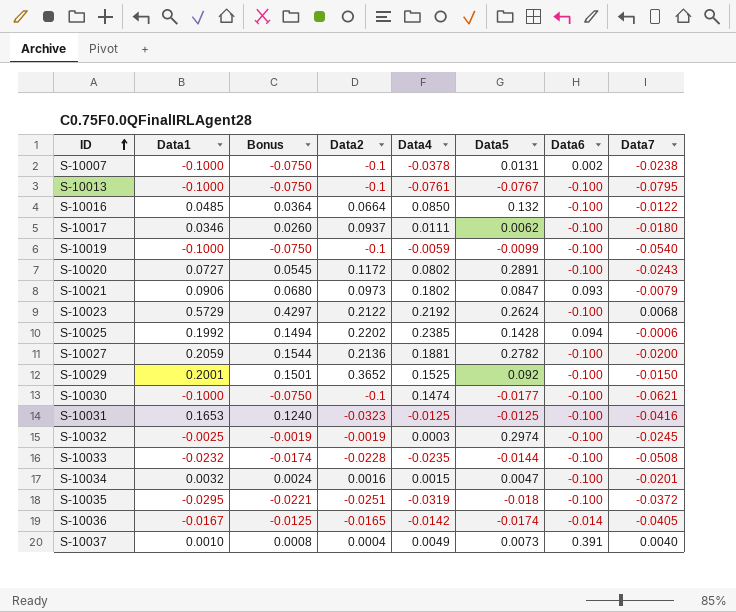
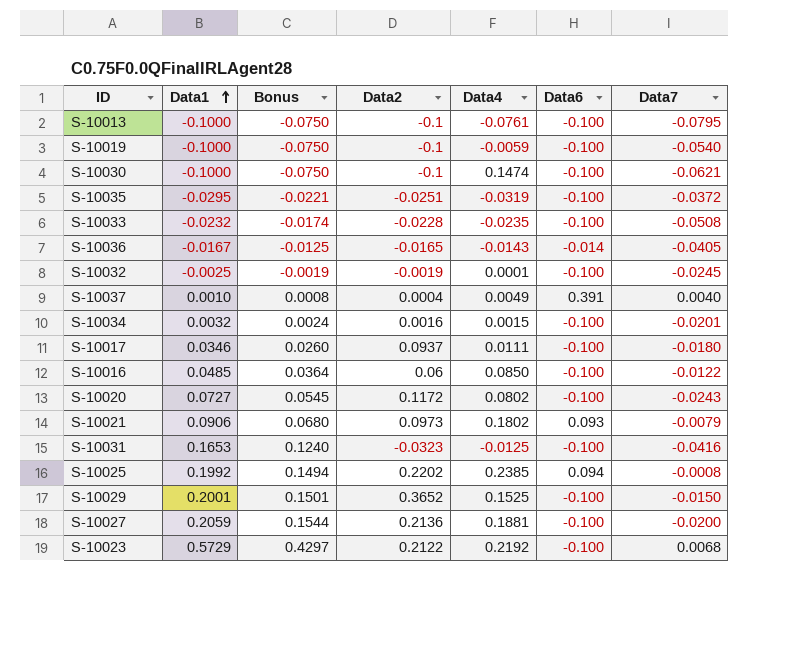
row order: ID ascending -> Data1 ascending
column Data5 | position: 6 -> none
row S-10007: -0.1000 | -0.0750 | -0.1 | -0.0378 | 0.0131 | 0.002 | -0.0238 -> none
S-10036 | Data4: -0.0142 -> -0.0143
S-10032 | Data4: 0.0003 -> 0.0001
S-10016 | Data2: 0.0664 -> 0.06
S-10025 | Data7: -0.0006 -> -0.0008

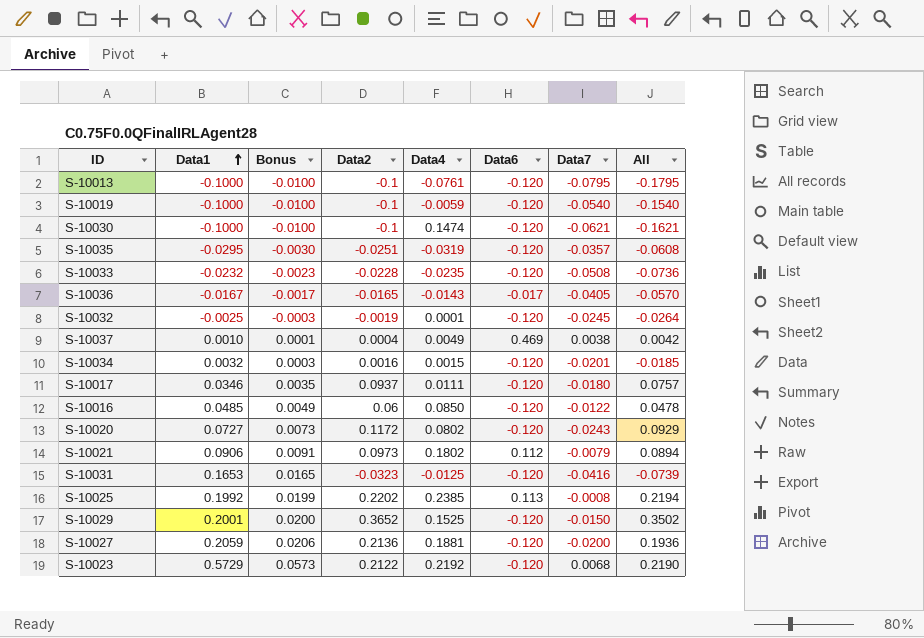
column Bonus | formula: [Data1] * 0.75 -> [Data1] * 0.1
column All | formula: none -> [Data2] + [Data7]
S-10013 | Data6: -0.100 -> -0.120
S-10019 | Data6: -0.100 -> -0.120
S-10030 | Data6: -0.100 -> -0.120
S-10035 | Data6: -0.100 -> -0.120
S-10035 | Data7: -0.0372 -> -0.0357
S-10033 | Data6: -0.100 -> -0.120
S-10036 | Data6: -0.014 -> -0.017
S-10032 | Data6: -0.100 -> -0.120
S-10037 | Data6: 0.391 -> 0.469
S-10037 | Data7: 0.0040 -> 0.0038
S-10034 | Data6: -0.100 -> -0.120
S-10017 | Data6: -0.100 -> -0.120
S-10016 | Data6: -0.100 -> -0.120
S-10020 | Data6: -0.100 -> -0.120
S-10021 | Data6: 0.093 -> 0.112
S-10031 | Data6: -0.100 -> -0.120
S-10025 | Data6: 0.094 -> 0.113
S-10029 | Data6: -0.100 -> -0.120
S-10027 | Data6: -0.100 -> -0.120
S-10023 | Data6: -0.100 -> -0.120

